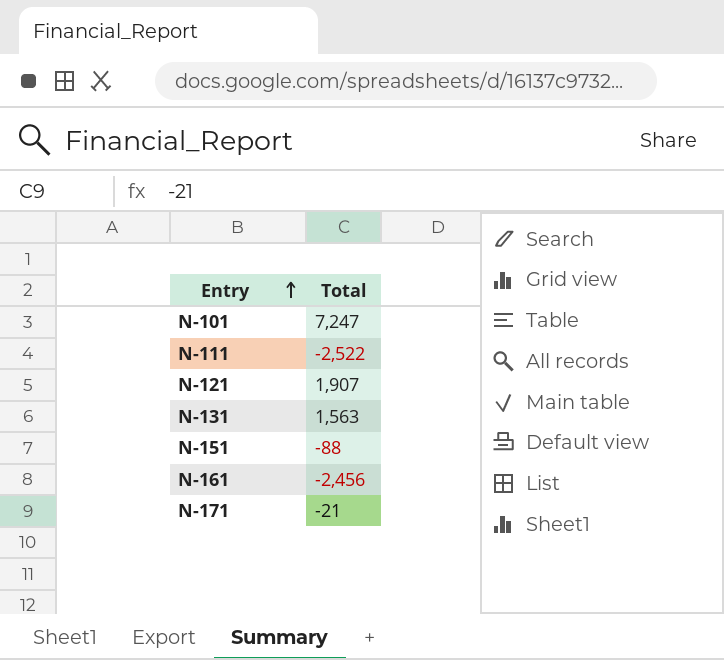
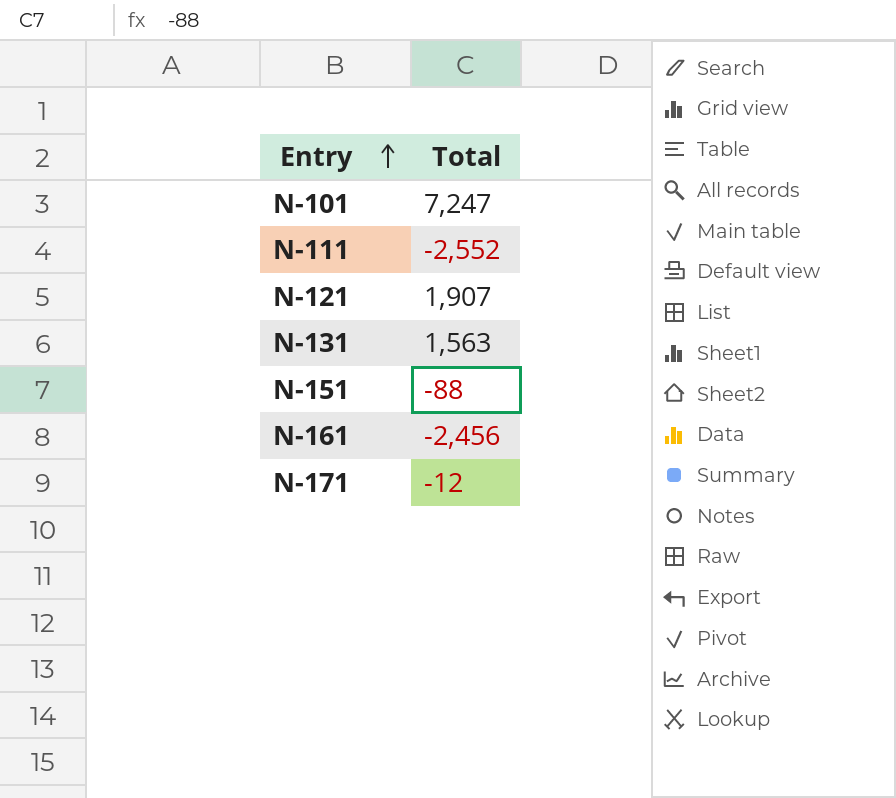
N-111 | Total: -2,522 -> -2,552
N-171 | Total: -21 -> -12

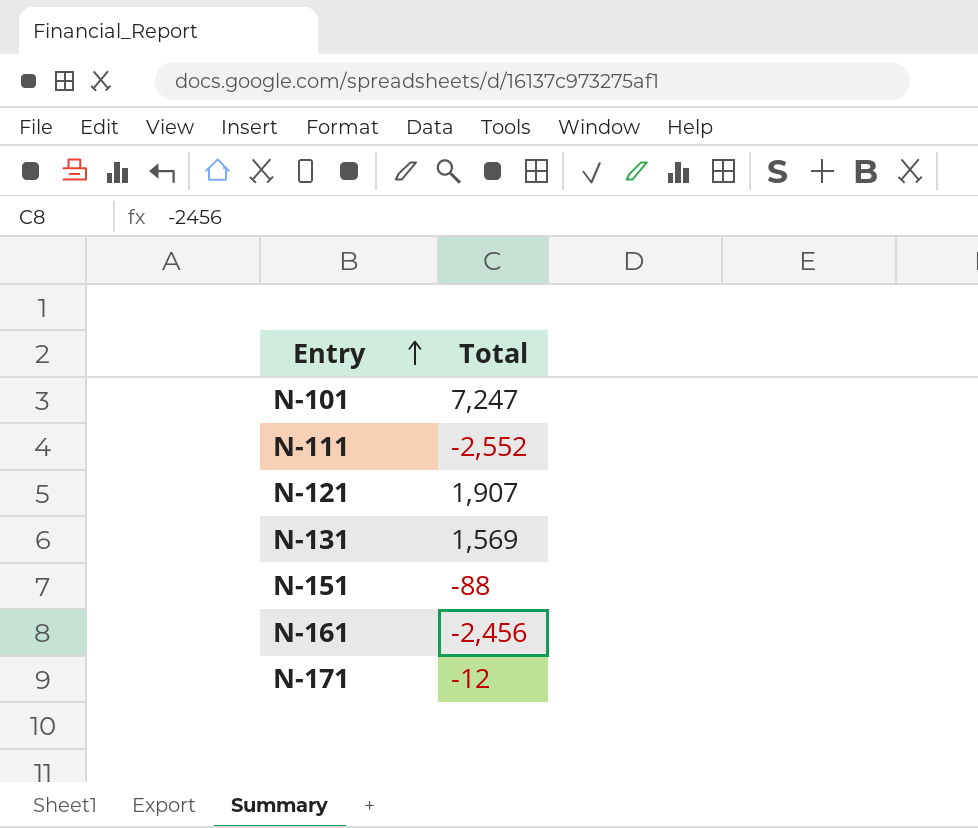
N-131 | Total: 1,563 -> 1,569

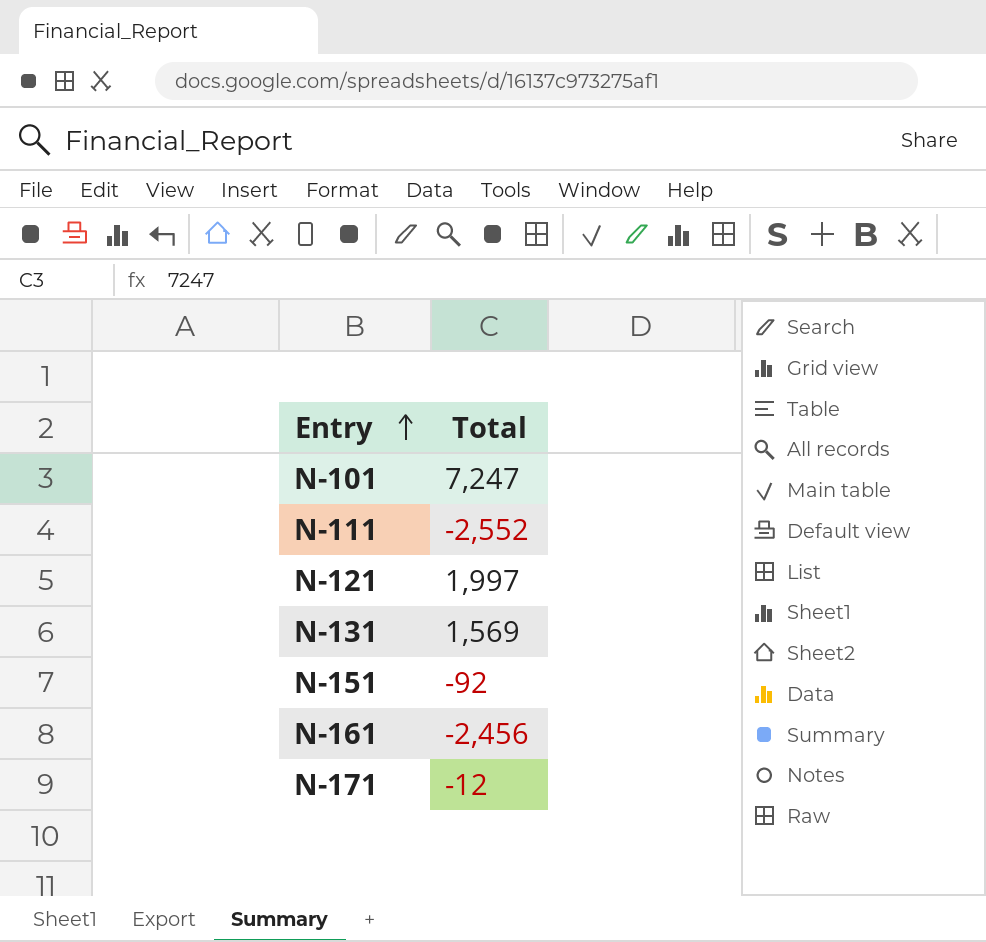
N-121 | Total: 1,907 -> 1,997
N-151 | Total: -88 -> -92

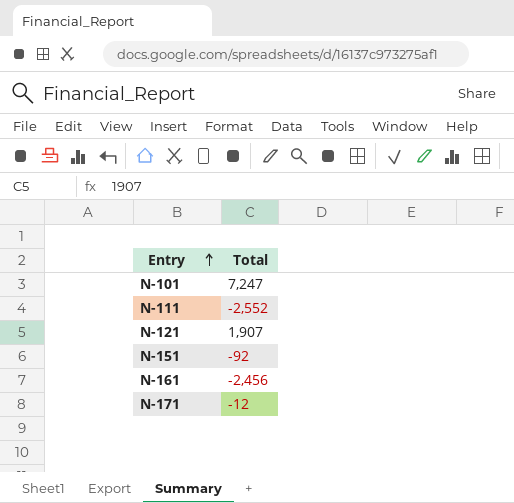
row N-131: 1,569 -> none
N-121 | Total: 1,997 -> 1,907

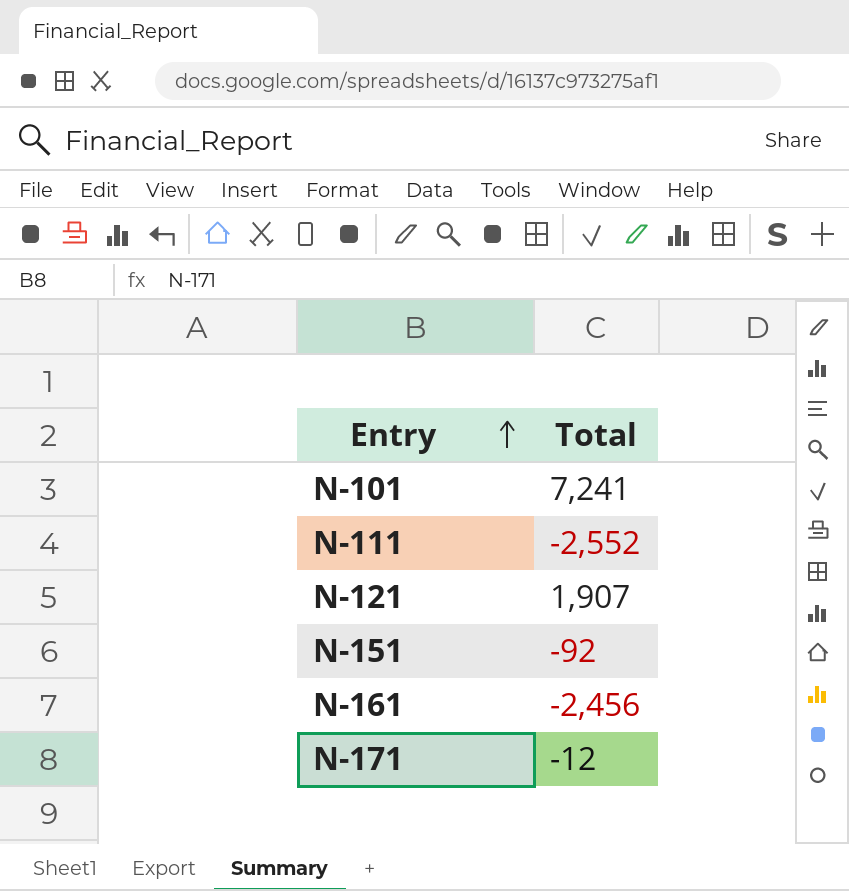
N-101 | Total: 7,247 -> 7,241

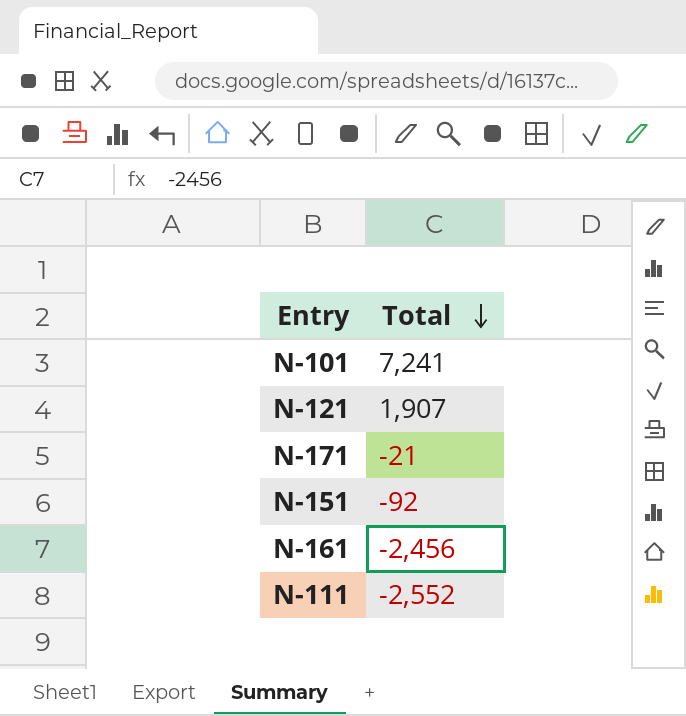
row order: Entry ascending -> Total descending
N-171 | Total: -12 -> -21

